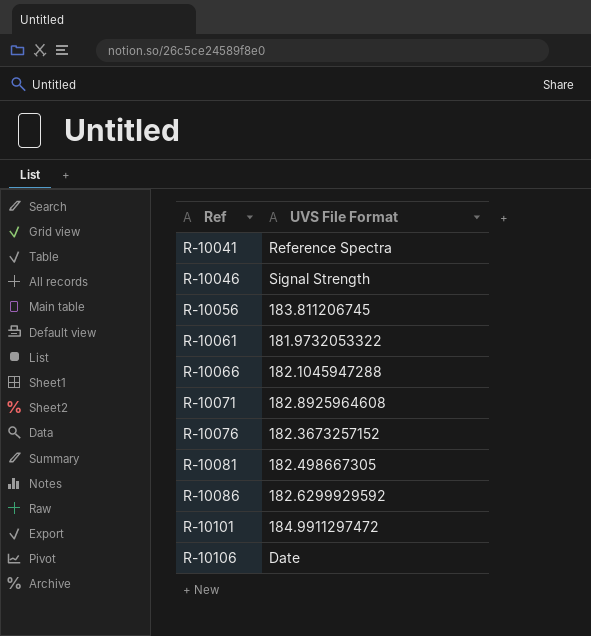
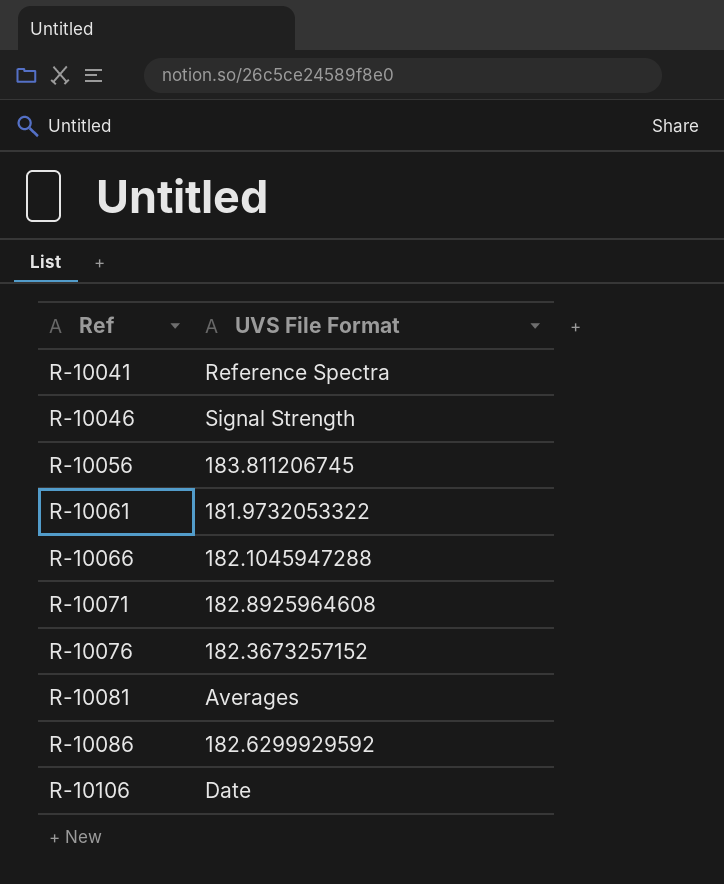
row R-10101: 184.9911297472 -> none
R-10081 | UVS File Format: 182.498667305 -> Averages

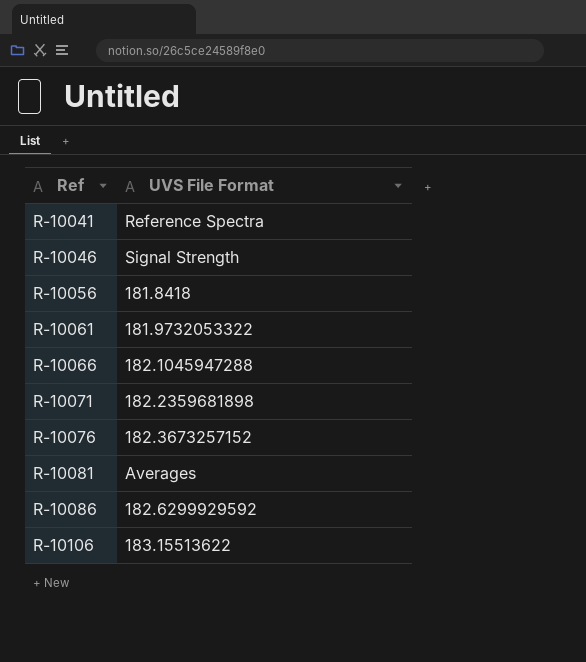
R-10056 | UVS File Format: 183.811206745 -> 181.8418
R-10071 | UVS File Format: 182.8925964608 -> 182.2359681898
R-10106 | UVS File Format: Date -> 183.15513622

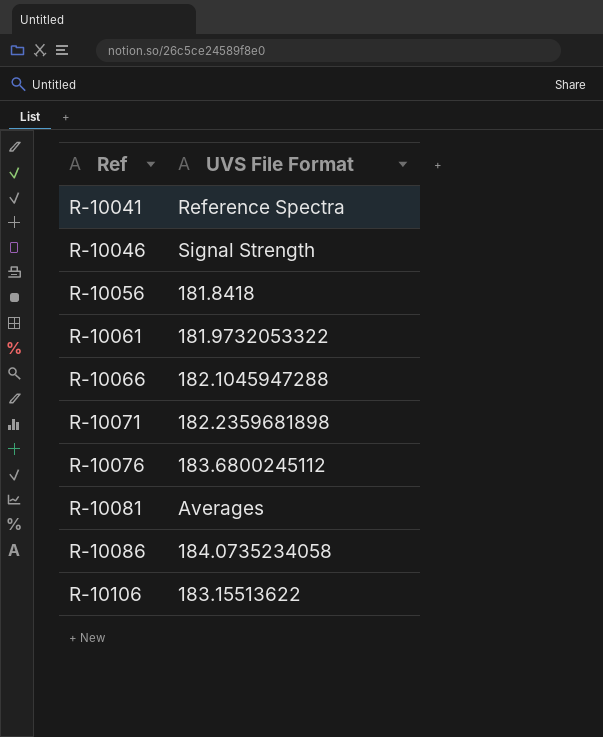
R-10076 | UVS File Format: 182.3673257152 -> 183.6800245112
R-10086 | UVS File Format: 182.6299929592 -> 184.0735234058

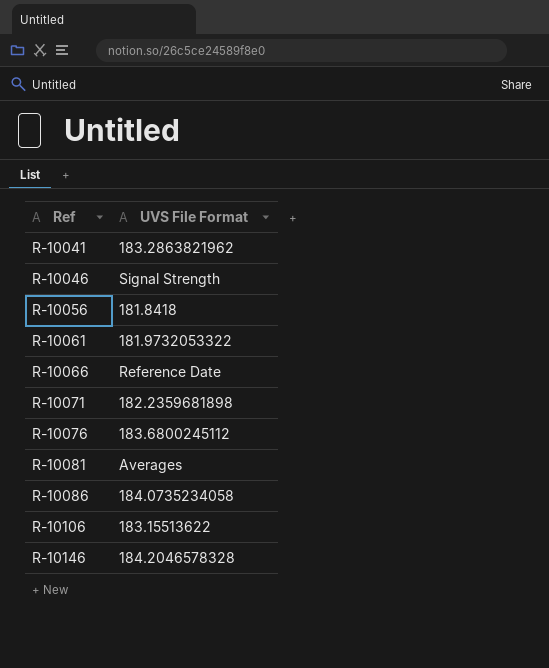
R-10041 | UVS File Format: Reference Spectra -> 183.2863821962
R-10066 | UVS File Format: 182.1045947288 -> Reference Date
row R-10146: none -> 184.2046578328

